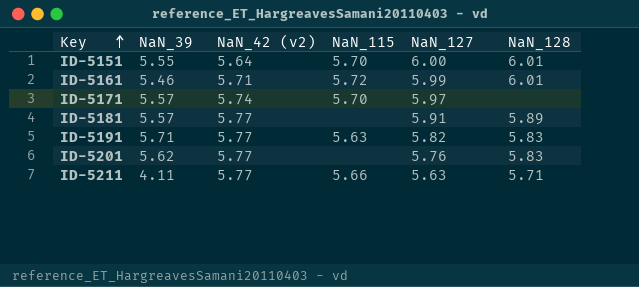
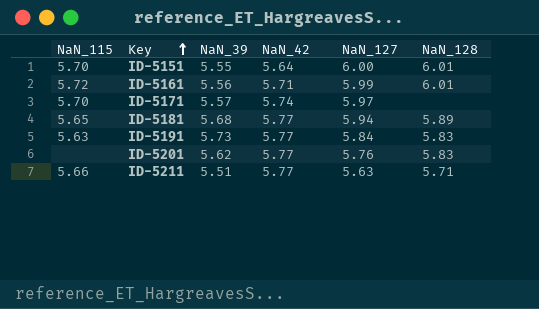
column NaN_115 | position: 4 -> 1
column name: NaN_42 (v2) -> NaN_42
ID-5161 | NaN_39: 5.46 -> 5.56
ID-5181 | NaN_115: none -> 5.65
ID-5181 | NaN_39: 5.57 -> 5.68
ID-5181 | NaN_127: 5.91 -> 5.94
ID-5191 | NaN_39: 5.71 -> 5.73
ID-5191 | NaN_127: 5.82 -> 5.84
ID-5211 | NaN_39: 4.11 -> 5.51

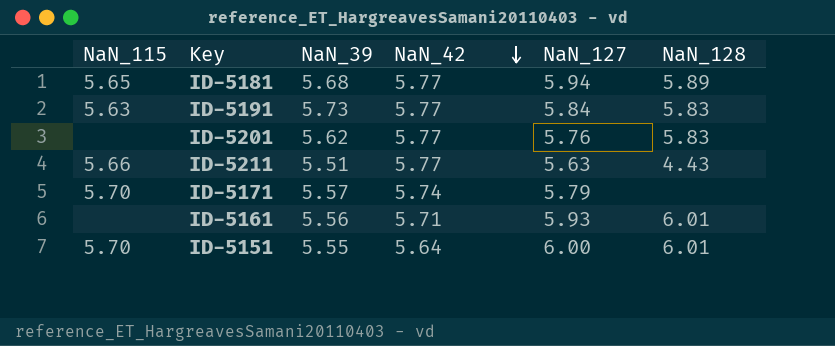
row order: Key ascending -> NaN_42 descending
ID-5211 | NaN_128: 5.71 -> 4.43
ID-5171 | NaN_127: 5.97 -> 5.79
ID-5161 | NaN_115: 5.72 -> none
ID-5161 | NaN_127: 5.99 -> 5.93

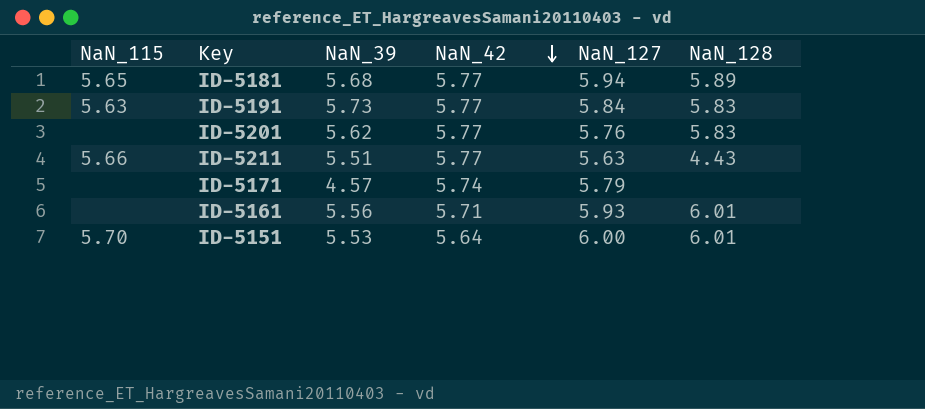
ID-5171 | NaN_115: 5.70 -> none
ID-5171 | NaN_39: 5.57 -> 4.57
ID-5151 | NaN_39: 5.55 -> 5.53

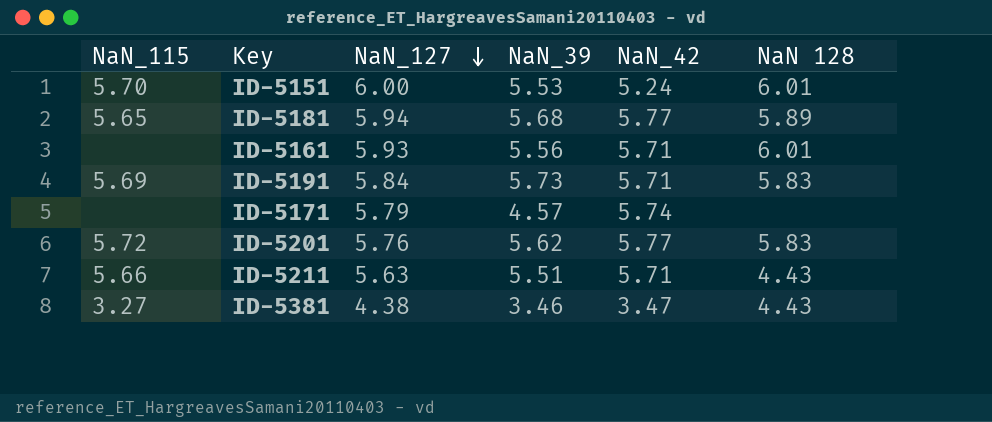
row order: NaN_42 descending -> NaN_127 descending
column NaN_127 | position: 5 -> 3
column name: NaN_128 -> NaN 128
ID-5151 | NaN_42: 5.64 -> 5.24
ID-5191 | NaN_115: 5.63 -> 5.69
ID-5191 | NaN_42: 5.77 -> 5.71
ID-5201 | NaN_115: none -> 5.72
ID-5211 | NaN_42: 5.77 -> 5.71
row ID-5381: none -> 3.27 | 4.38 | 3.46 | 3.47 | 4.43

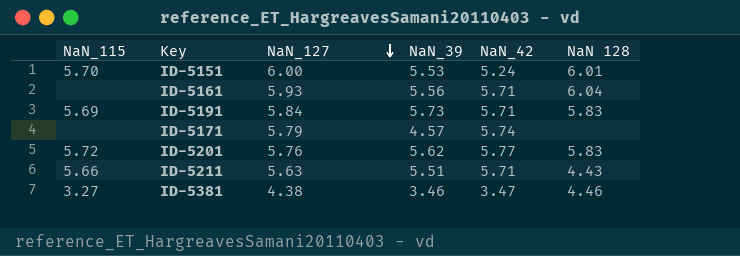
row ID-5181: 5.65 | 5.94 | 5.68 | 5.77 | 5.89 -> none
ID-5161 | NaN 128: 6.01 -> 6.04
ID-5381 | NaN 128: 4.43 -> 4.46

